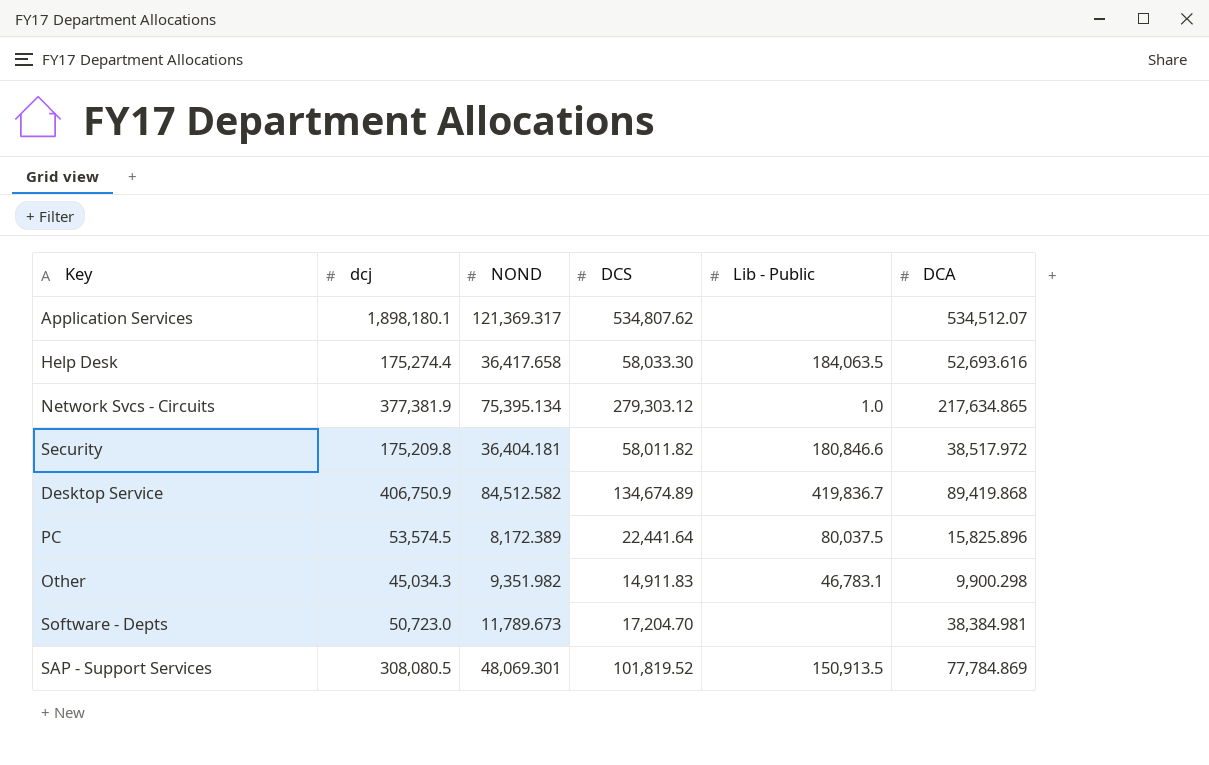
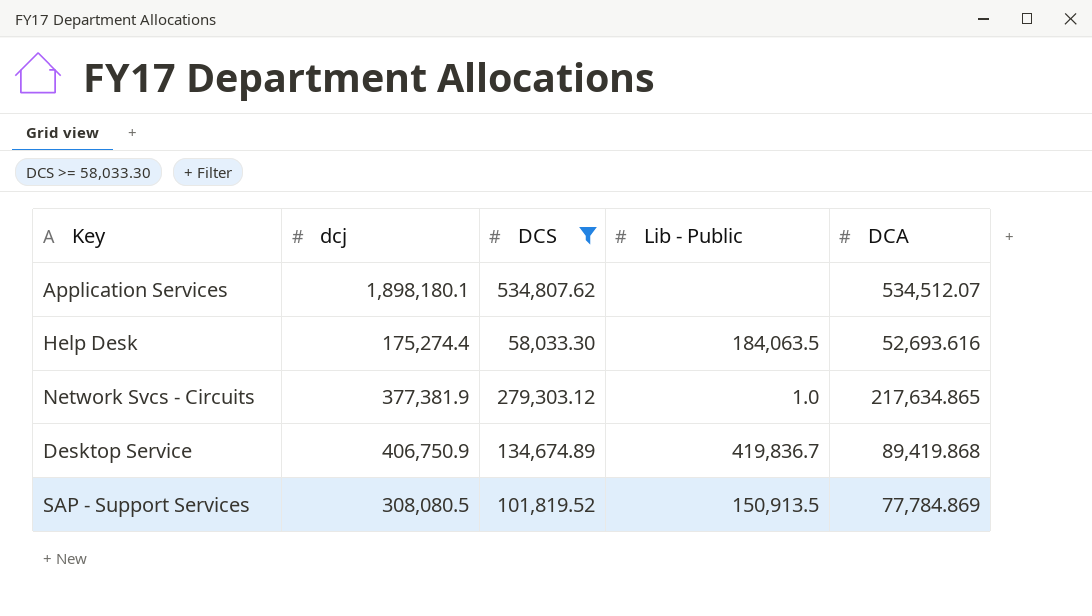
filter: none -> DCS >= 58,033.30
column NOND | position: 3 -> none

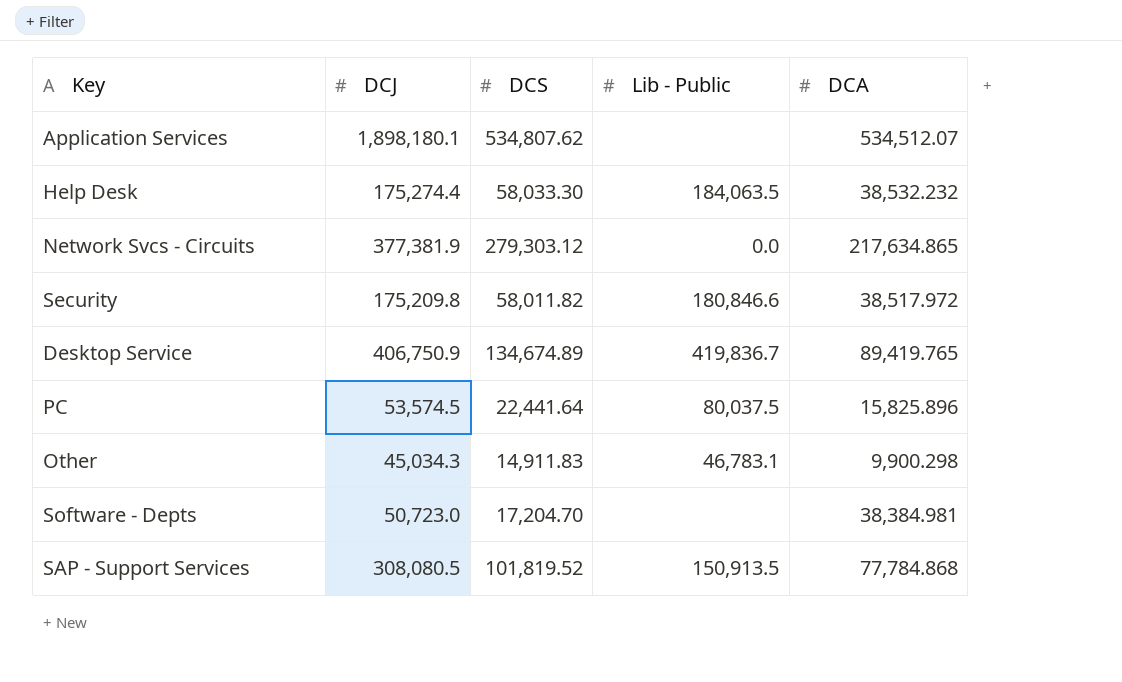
filter: DCS >= 58,033.30 -> none
column name: dcj -> DCJ
Help Desk | DCA: 52,693.616 -> 38,532.232
Network Svcs - Circuits | Lib - Public: 1.0 -> 0.0
Desktop Service | DCA: 89,419.868 -> 89,419.765
SAP - Support Services | DCA: 77,784.869 -> 77,784.868

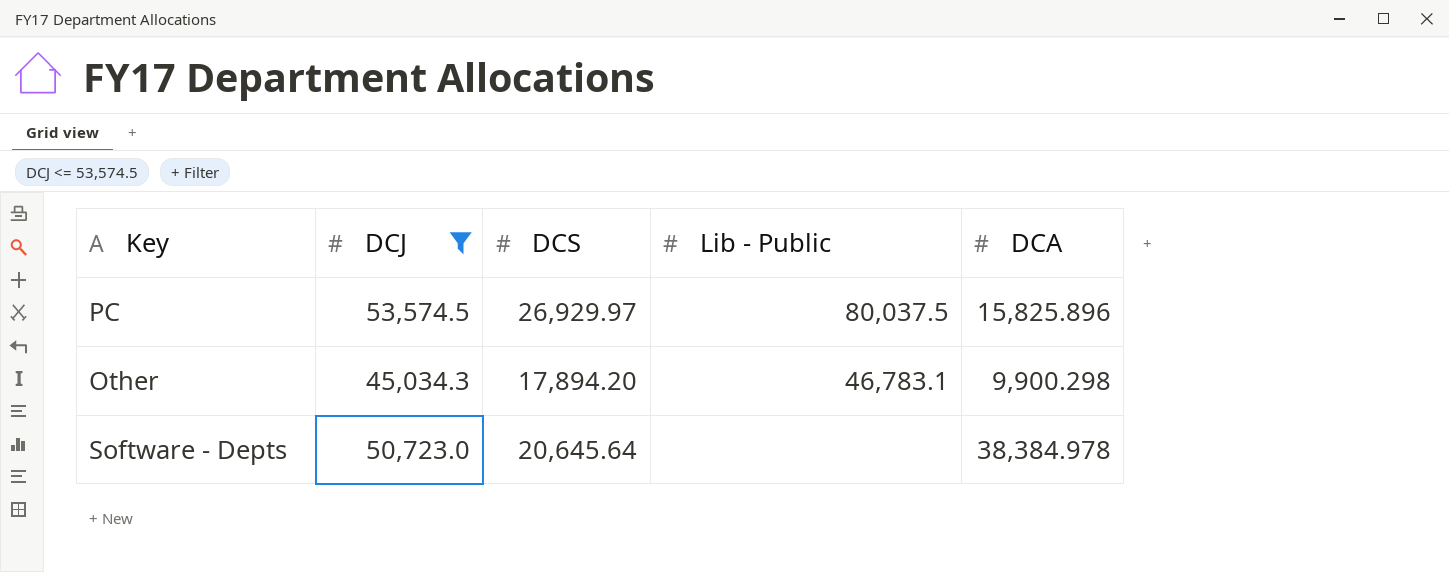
filter: none -> DCJ <= 53,574.5
PC | DCS: 22,441.64 -> 26,929.97
Other | DCS: 14,911.83 -> 17,894.20
Software - Depts | DCS: 17,204.70 -> 20,645.64
Software - Depts | DCA: 38,384.981 -> 38,384.978

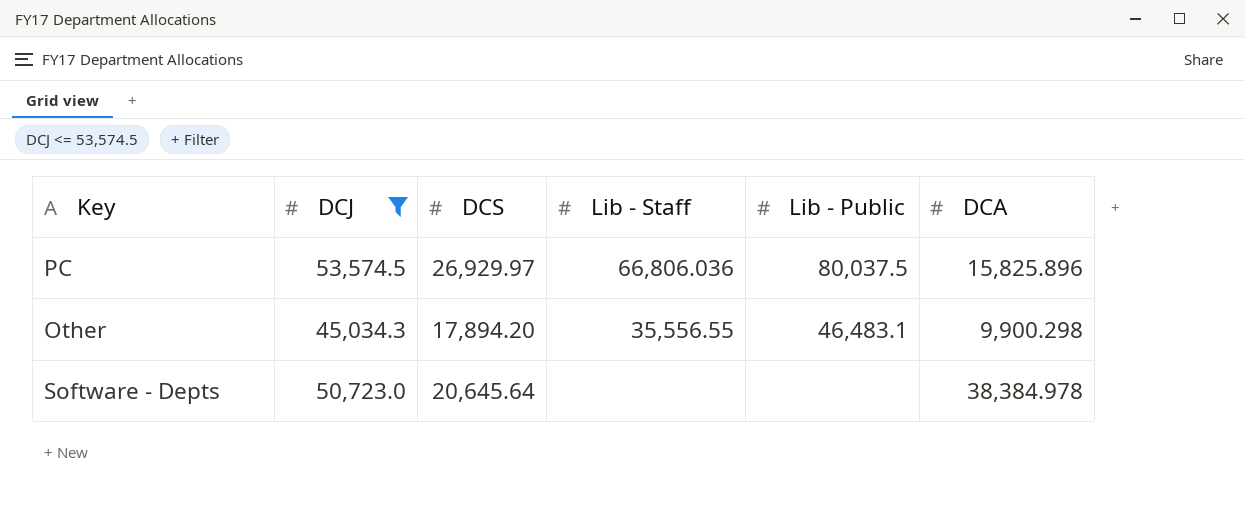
column Lib - Staff | position: none -> 4
Other | Lib - Public: 46,783.1 -> 46,483.1

